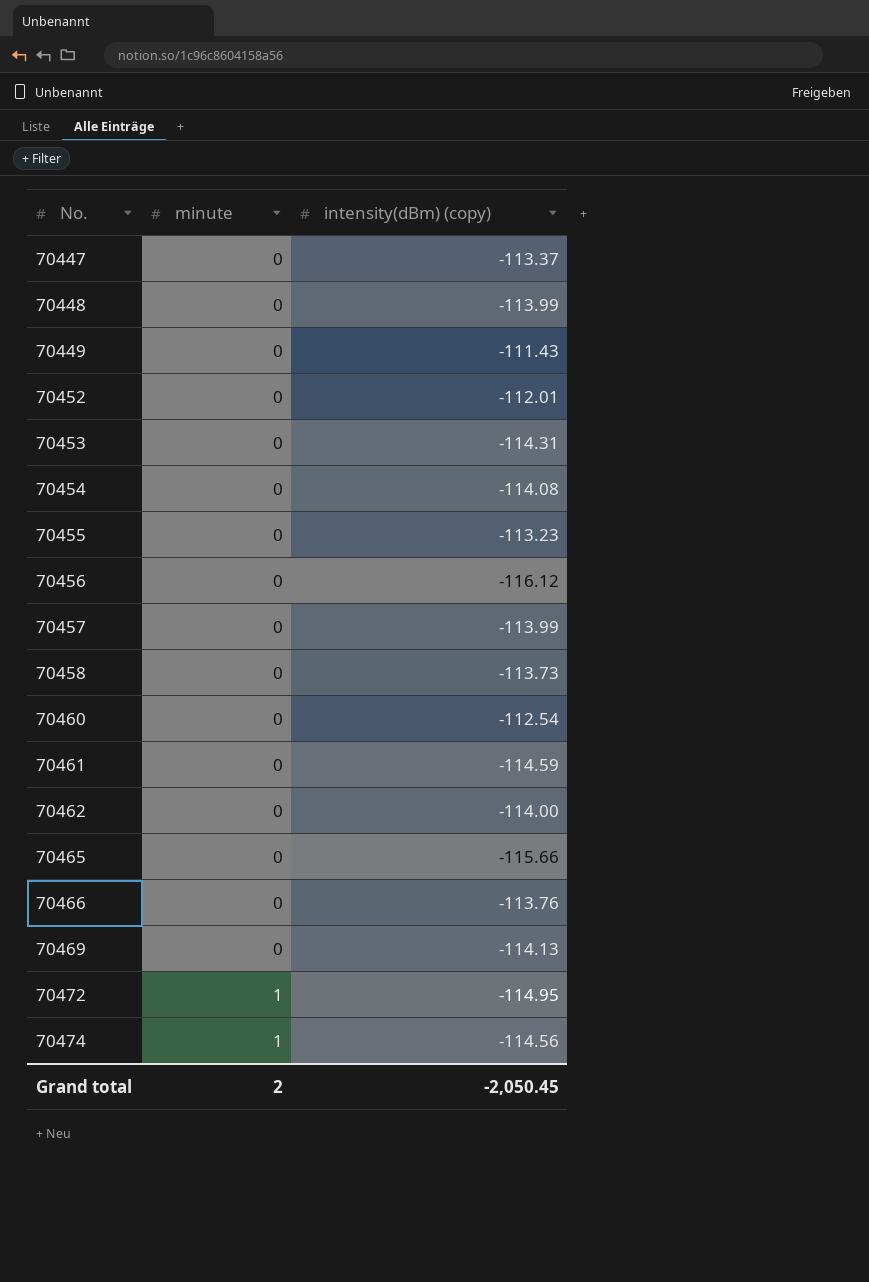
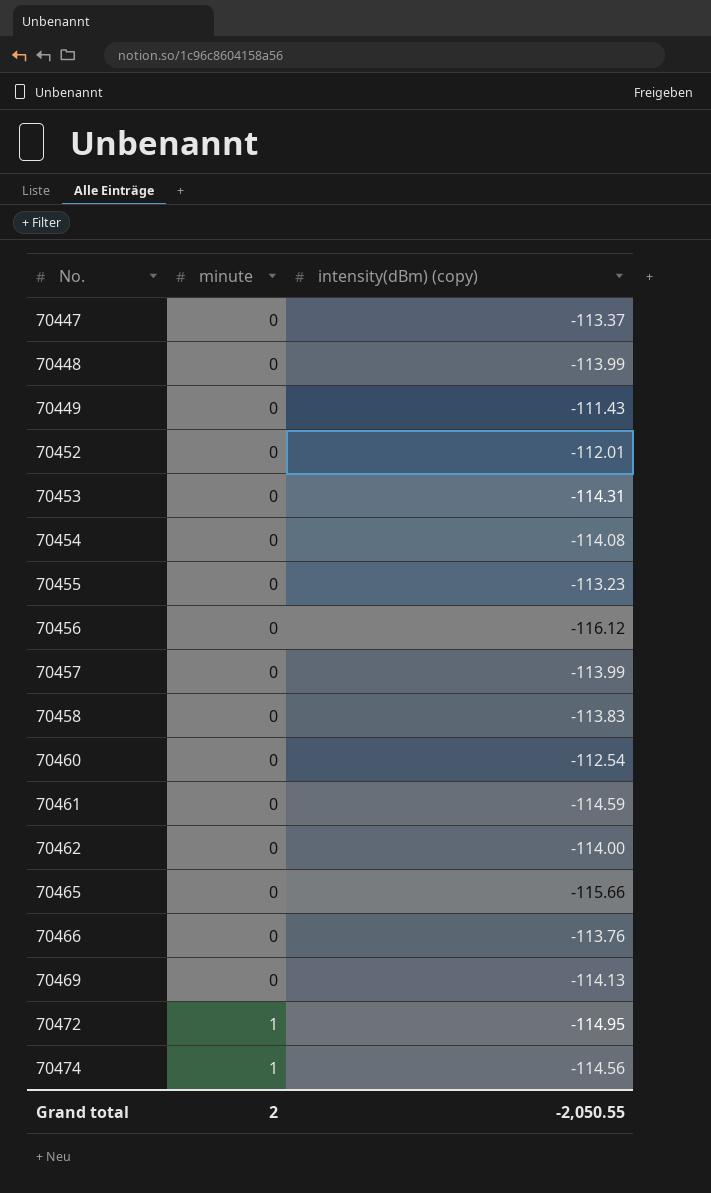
70458 | intensity(dBm) (copy): -113.73 -> -113.83
Grand total | intensity(dBm) (copy): -2,050.45 -> -2,050.55

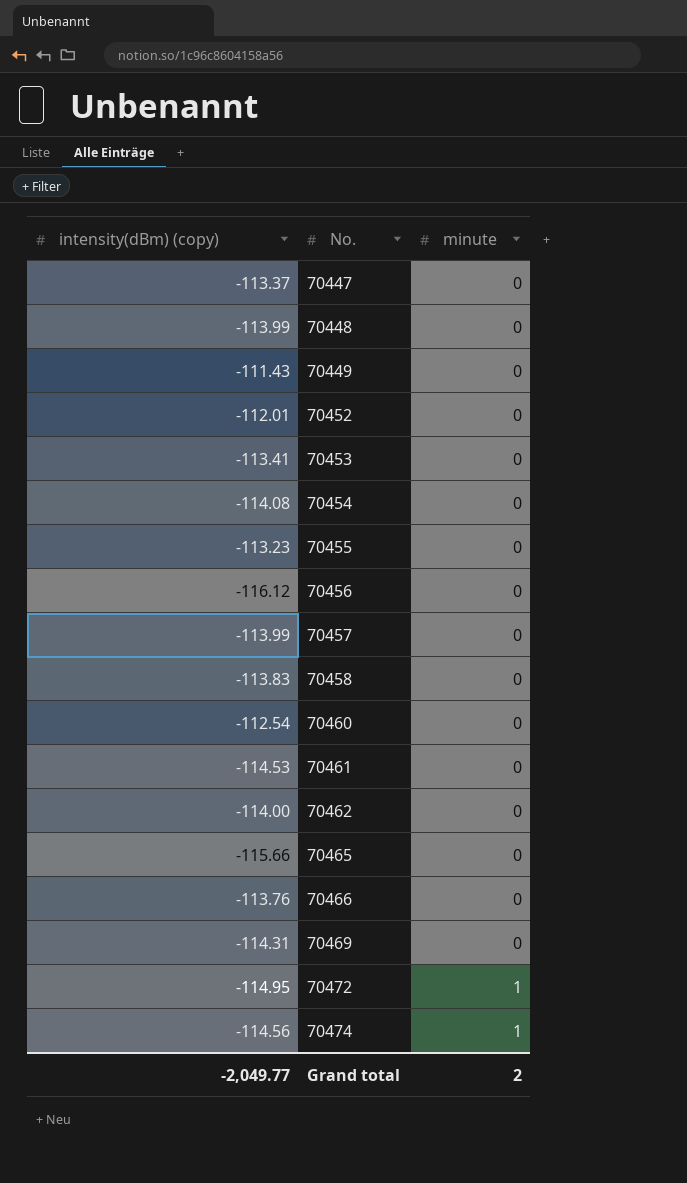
column intensity(dBm) (copy) | position: 3 -> 1
70453 | intensity(dBm) (copy): -114.31 -> -113.41
70461 | intensity(dBm) (copy): -114.59 -> -114.53
70469 | intensity(dBm) (copy): -114.13 -> -114.31
Grand total | intensity(dBm) (copy): -2,050.55 -> -2,049.77

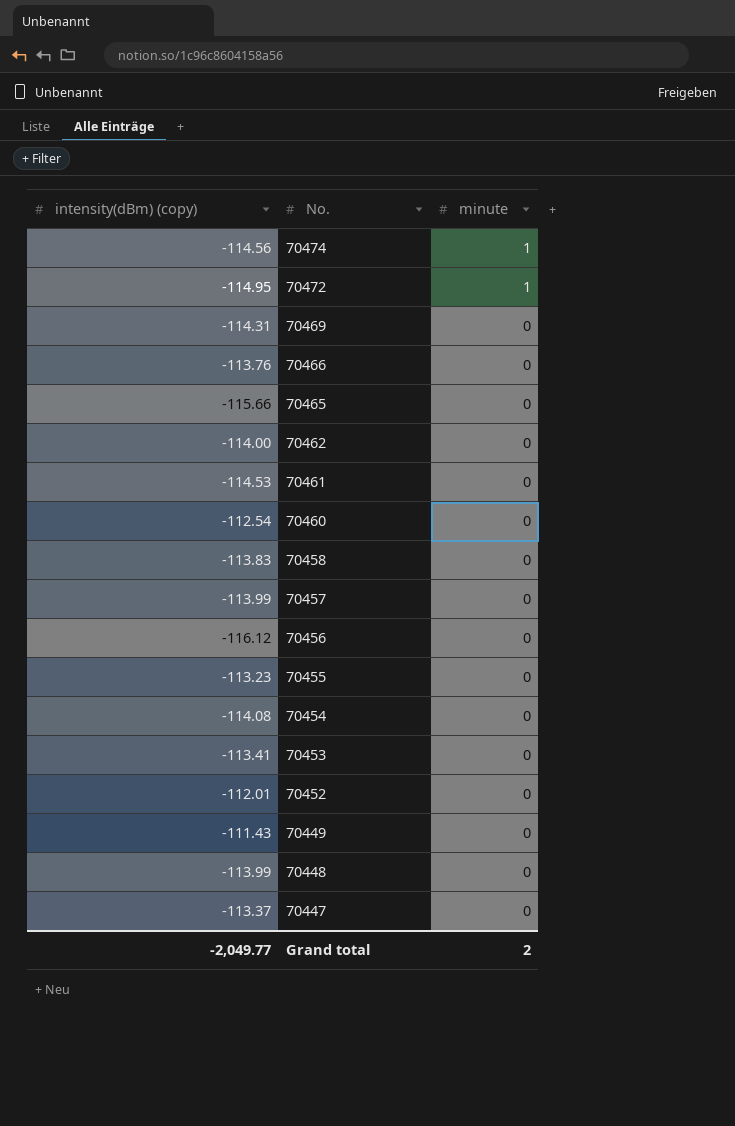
row order: No. ascending -> No. descending

